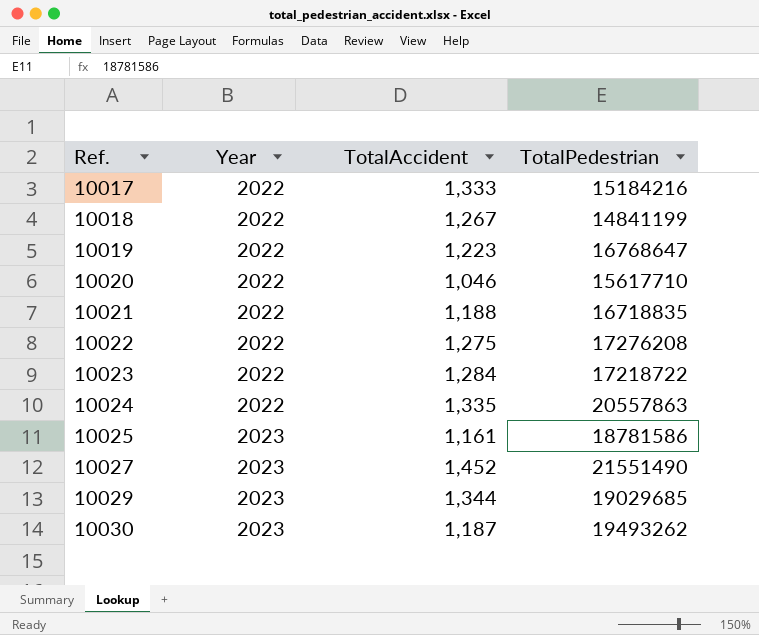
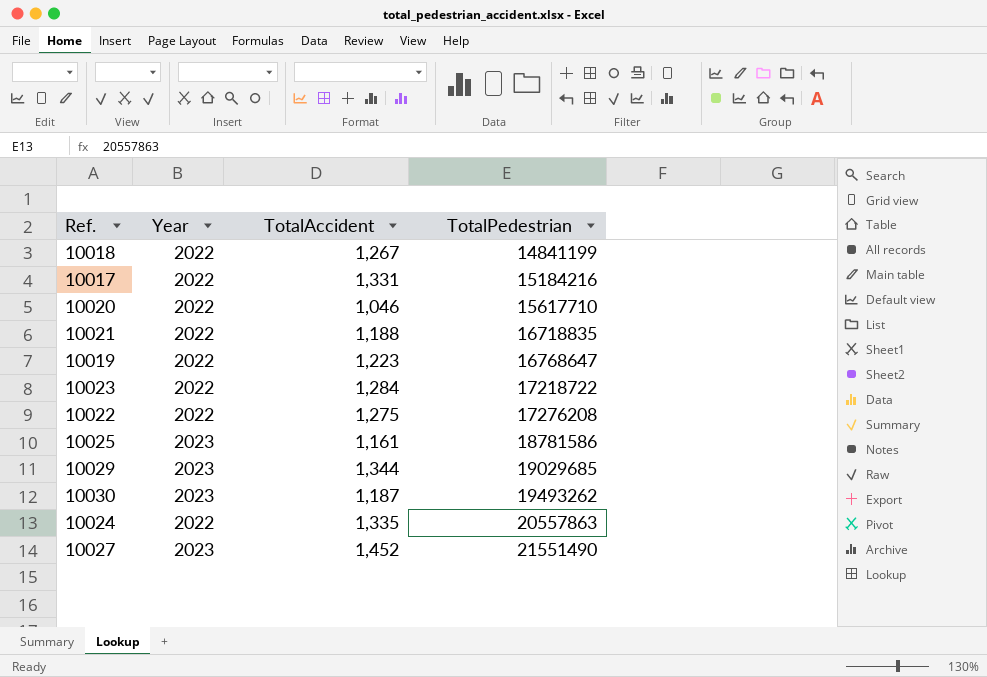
row order: Ref. ascending -> TotalPedestrian ascending
10017 | TotalAccident: 1,333 -> 1,331

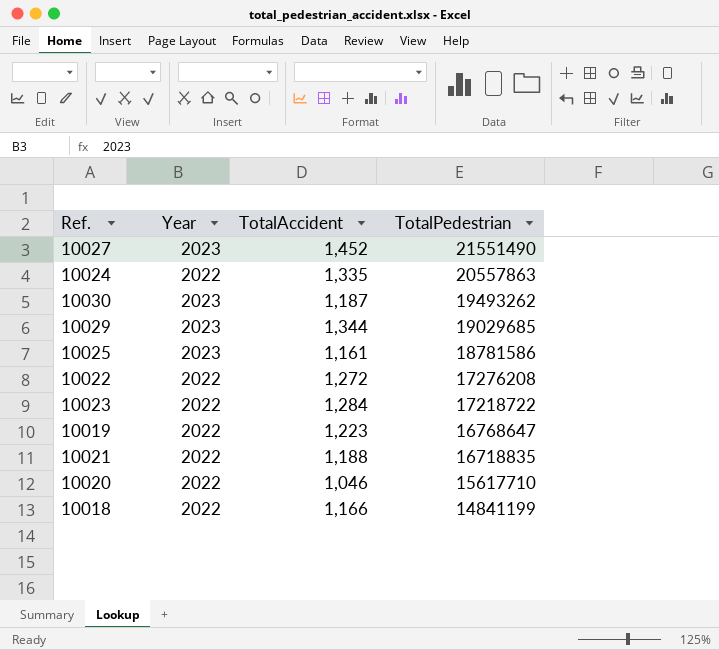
row order: TotalPedestrian ascending -> TotalPedestrian descending
row 10017: 2022 | 1,331 | 15184216 -> none
10022 | TotalAccident: 1,275 -> 1,272
10018 | TotalAccident: 1,267 -> 1,166

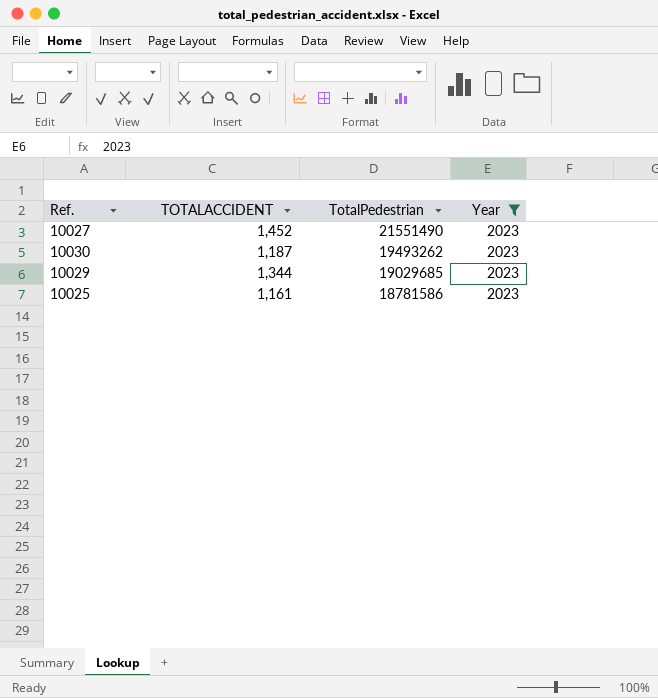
filter: none -> Year = 2023
column name: TotalAccident -> TOTALACCIDENT
column Year | position: 2 -> 4

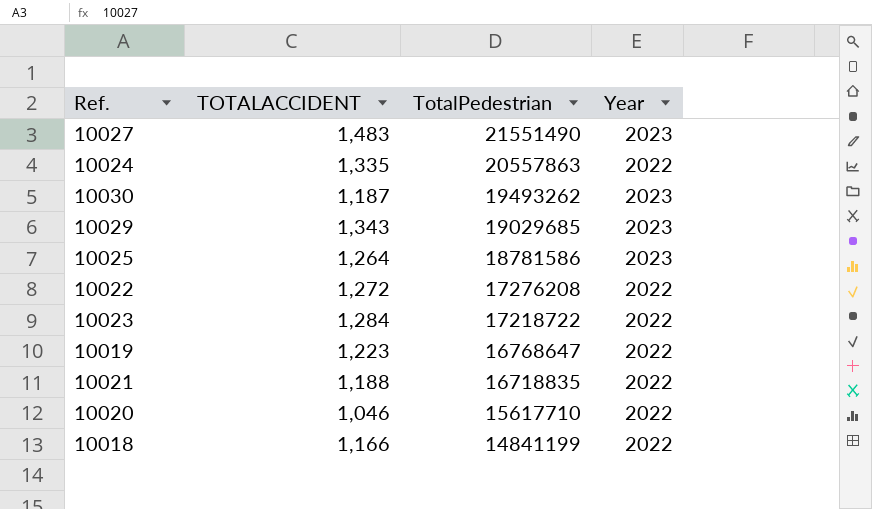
filter: Year = 2023 -> none
10027 | TOTALACCIDENT: 1,452 -> 1,483
10029 | TOTALACCIDENT: 1,344 -> 1,343
10025 | TOTALACCIDENT: 1,161 -> 1,264

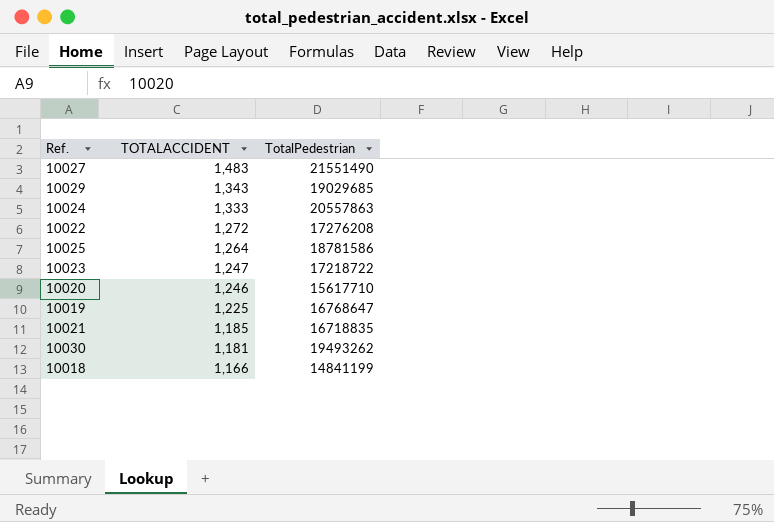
row order: TotalPedestrian descending -> TOTALACCIDENT descending
column Year | position: 4 -> none
10024 | TOTALACCIDENT: 1,335 -> 1,333
10023 | TOTALACCIDENT: 1,284 -> 1,247
10020 | TOTALACCIDENT: 1,046 -> 1,246
10019 | TOTALACCIDENT: 1,223 -> 1,225
10021 | TOTALACCIDENT: 1,188 -> 1,185
10030 | TOTALACCIDENT: 1,187 -> 1,181

